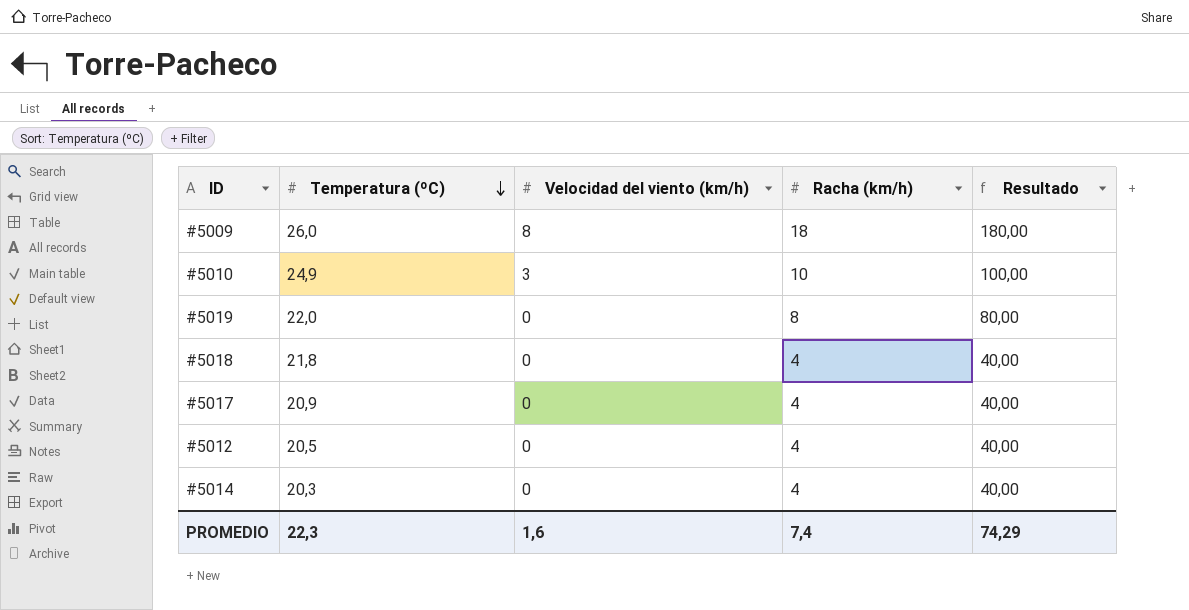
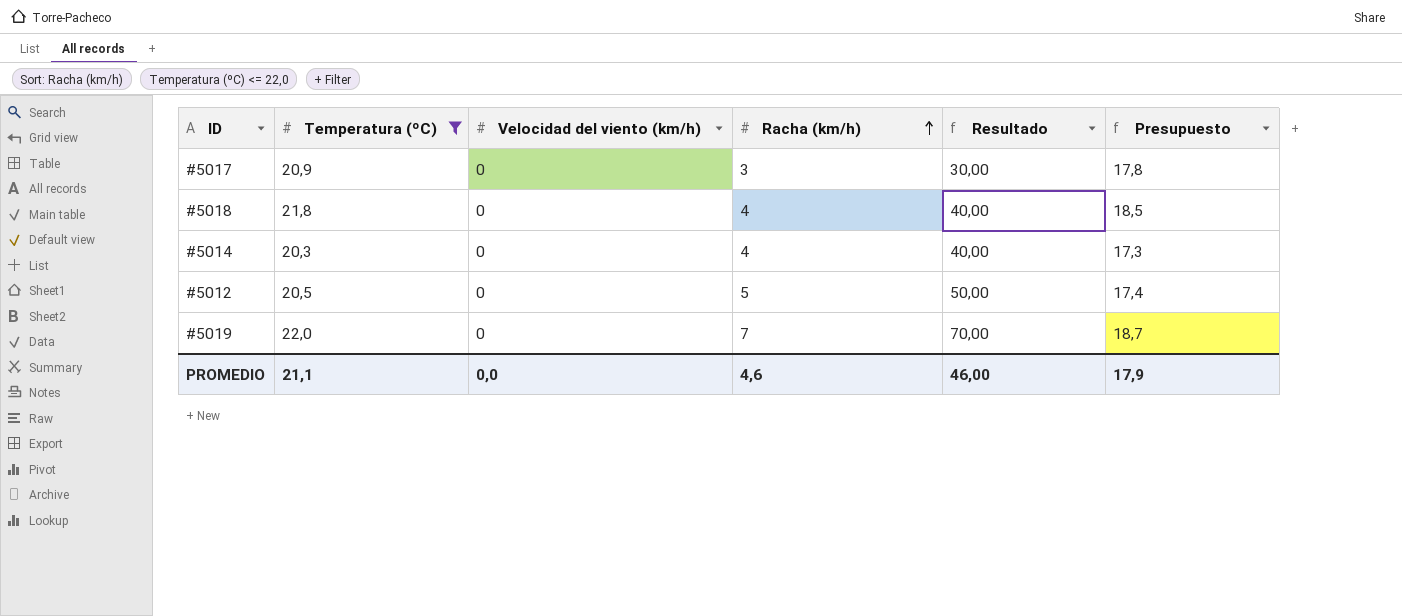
filter: none -> Temperatura (ºC) <= 22,0
row order: Temperatura (ºC) descending -> Racha (km/h) ascending
column Presupuesto | formula: none -> [Temperatura (ºC)] * 0,85
#5017 | Racha (km/h): 4 -> 3
#5017 | Resultado: 40,00 -> 30,00
#5012 | Racha (km/h): 4 -> 5
#5012 | Resultado: 40,00 -> 50,00
#5019 | Racha (km/h): 8 -> 7
#5019 | Resultado: 80,00 -> 70,00
PROMEDIO | Temperatura (ºC): 22,3 -> 21,1
PROMEDIO | Velocidad del viento (km/h): 1,6 -> 0,0
PROMEDIO | Racha (km/h): 7,4 -> 4,6
PROMEDIO | Resultado: 74,29 -> 46,00

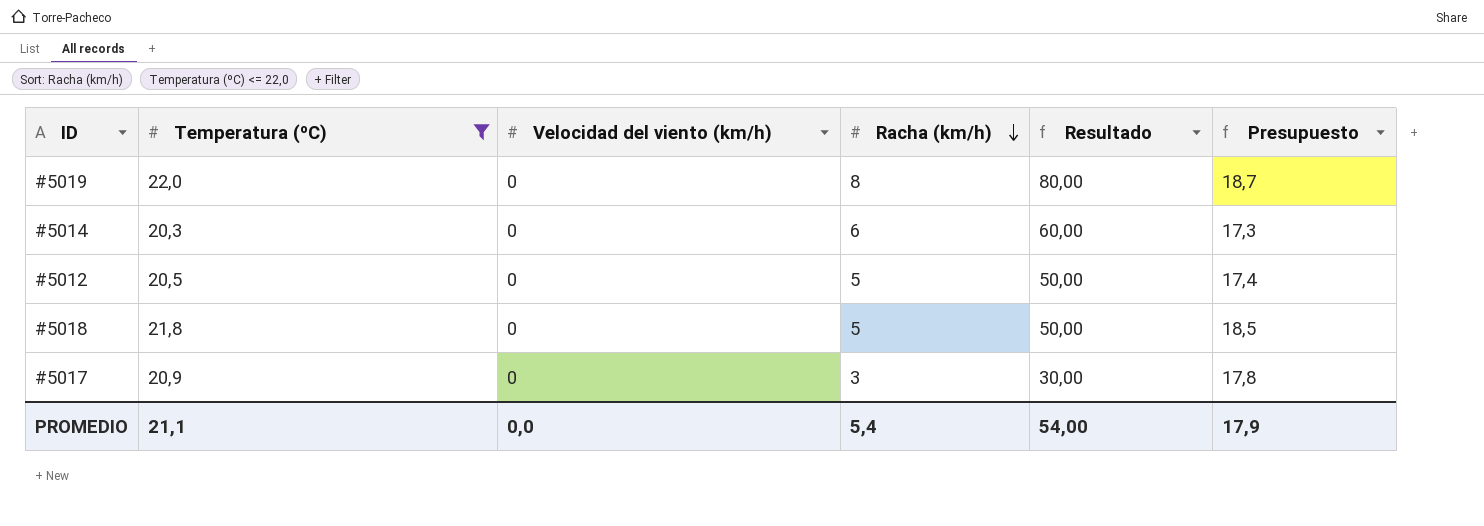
row order: Racha (km/h) ascending -> Racha (km/h) descending
#5019 | Racha (km/h): 7 -> 8
#5019 | Resultado: 70,00 -> 80,00
#5014 | Racha (km/h): 4 -> 6
#5014 | Resultado: 40,00 -> 60,00
#5018 | Racha (km/h): 4 -> 5
#5018 | Resultado: 40,00 -> 50,00
PROMEDIO | Racha (km/h): 4,6 -> 5,4
PROMEDIO | Resultado: 46,00 -> 54,00

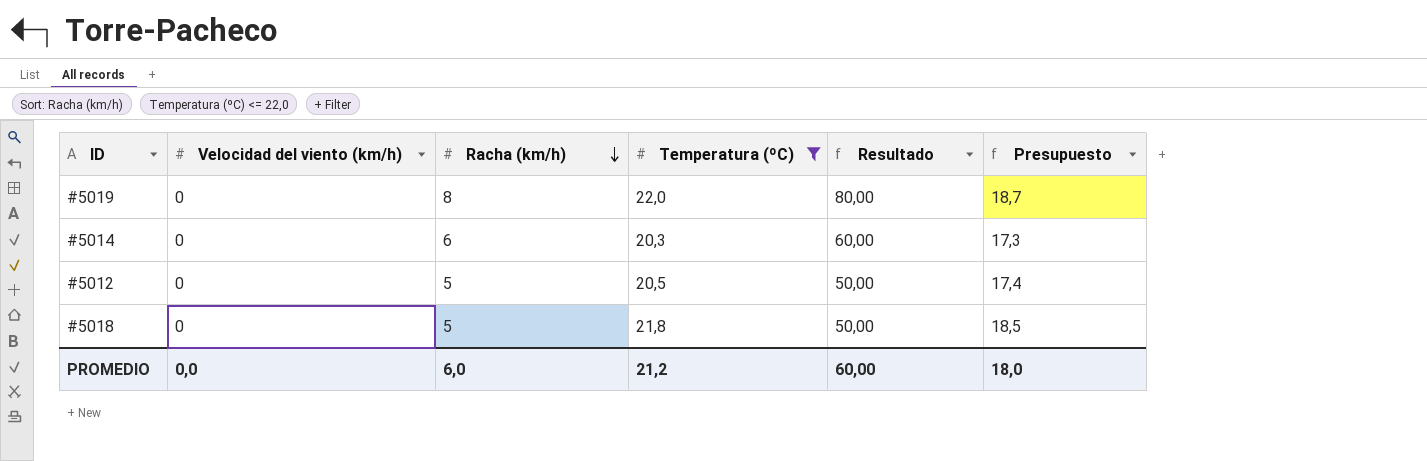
column Temperatura (ºC) | position: 2 -> 4
row #5017: 20,9 | 0 | 3 | 30,00 | 17,8 -> none
PROMEDIO | Racha (km/h): 5,4 -> 6,0
PROMEDIO | Temperatura (ºC): 21,1 -> 21,2
PROMEDIO | Resultado: 54,00 -> 60,00
PROMEDIO | Presupuesto: 17,9 -> 18,0

